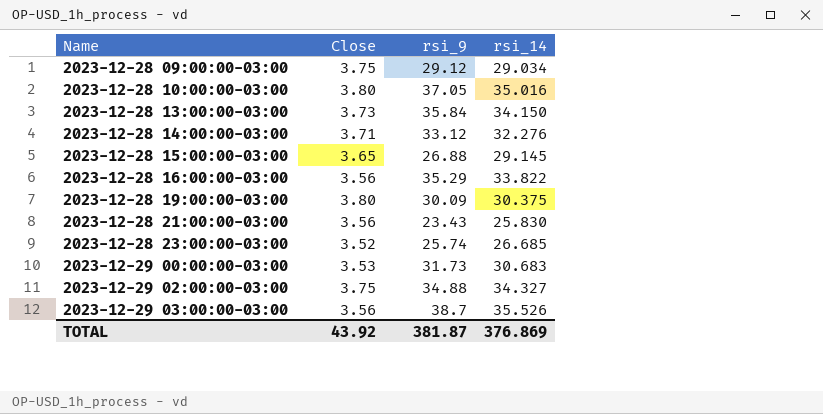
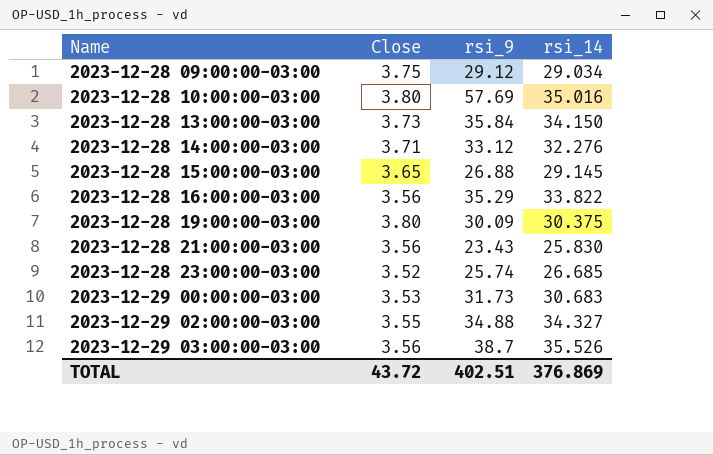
2023-12-28 10:00:00-03:00 | rsi_9: 37.05 -> 57.69
2023-12-29 02:00:00-03:00 | Close: 3.75 -> 3.55
TOTAL | Close: 43.92 -> 43.72
TOTAL | rsi_9: 381.87 -> 402.51

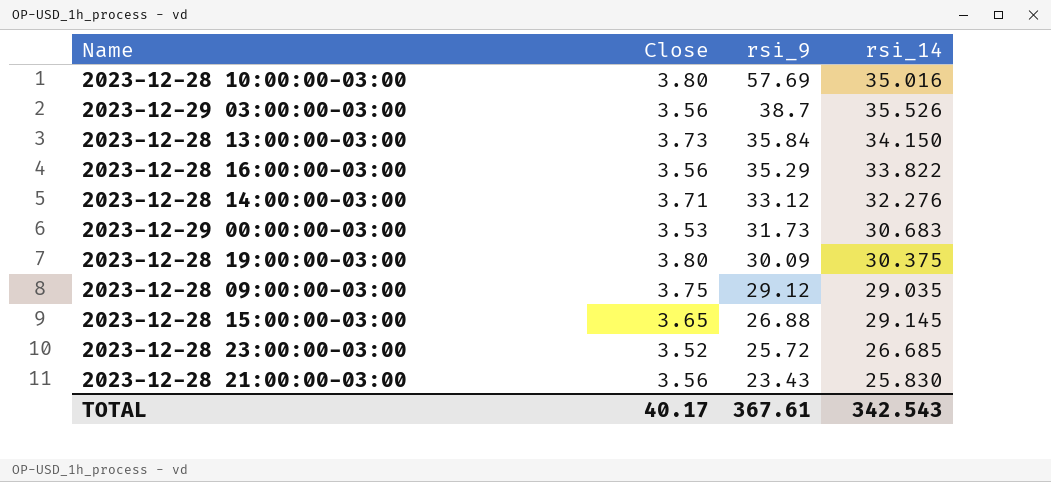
row order: Name ascending -> rsi_9 descending
row 2023-12-29 02:00:00-03:00: 3.55 | 34.88 | 34.327 -> none
2023-12-28 09:00:00-03:00 | rsi_14: 29.034 -> 29.035
2023-12-28 23:00:00-03:00 | rsi_9: 25.74 -> 25.72
TOTAL | Close: 43.72 -> 40.17
TOTAL | rsi_9: 402.51 -> 367.61
TOTAL | rsi_14: 376.869 -> 342.543

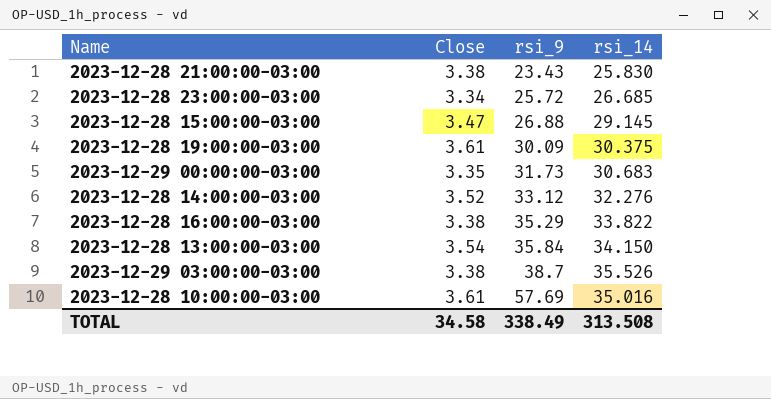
row order: rsi_9 descending -> rsi_9 ascending
row 2023-12-28 09:00:00-03:00: 3.75 | 29.12 | 29.035 -> none
2023-12-28 21:00:00-03:00 | Close: 3.56 -> 3.38
2023-12-28 23:00:00-03:00 | Close: 3.52 -> 3.34
2023-12-28 15:00:00-03:00 | Close: 3.65 -> 3.47
2023-12-28 19:00:00-03:00 | Close: 3.80 -> 3.61
2023-12-29 00:00:00-03:00 | Close: 3.53 -> 3.35
2023-12-28 14:00:00-03:00 | Close: 3.71 -> 3.52
2023-12-28 16:00:00-03:00 | Close: 3.56 -> 3.38
2023-12-28 13:00:00-03:00 | Close: 3.73 -> 3.54
2023-12-29 03:00:00-03:00 | Close: 3.56 -> 3.38
2023-12-28 10:00:00-03:00 | Close: 3.80 -> 3.61
TOTAL | Close: 40.17 -> 34.58
TOTAL | rsi_9: 367.61 -> 338.49
TOTAL | rsi_14: 342.543 -> 313.508

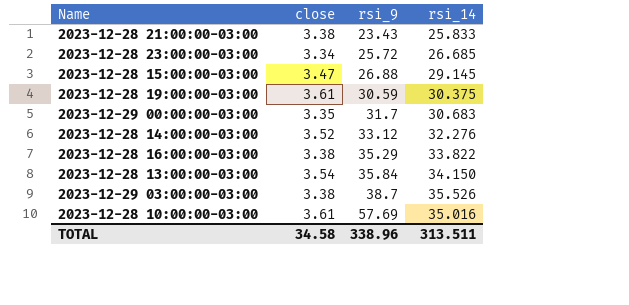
column name: Close -> close
2023-12-28 21:00:00-03:00 | rsi_14: 25.830 -> 25.833
2023-12-28 19:00:00-03:00 | rsi_9: 30.09 -> 30.59
2023-12-29 00:00:00-03:00 | rsi_9: 31.73 -> 31.7
TOTAL | rsi_9: 338.49 -> 338.96
TOTAL | rsi_14: 313.508 -> 313.511

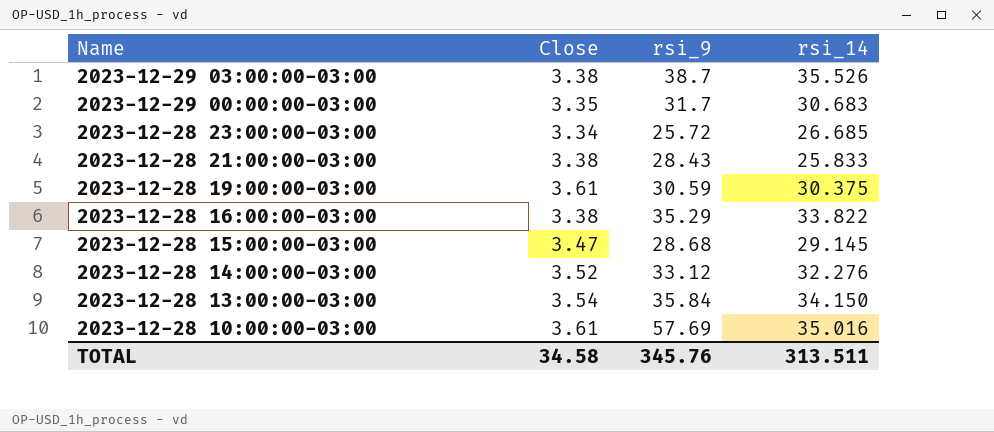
row order: rsi_9 ascending -> Name descending
column name: close -> Close
2023-12-28 21:00:00-03:00 | rsi_9: 23.43 -> 28.43
2023-12-28 15:00:00-03:00 | rsi_9: 26.88 -> 28.68
TOTAL | rsi_9: 338.96 -> 345.76

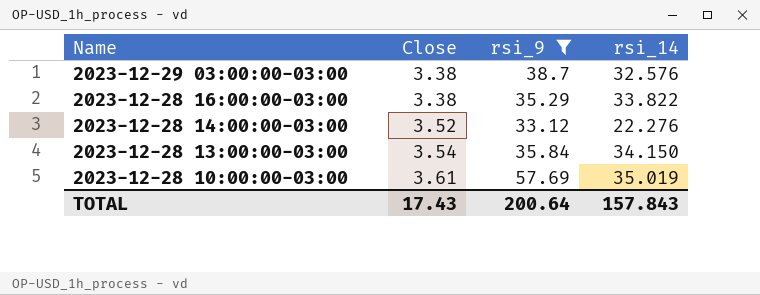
filter: none -> rsi_9 >= 33.12
2023-12-29 03:00:00-03:00 | rsi_14: 35.526 -> 32.576
2023-12-28 14:00:00-03:00 | rsi_14: 32.276 -> 22.276
2023-12-28 10:00:00-03:00 | rsi_14: 35.016 -> 35.019
TOTAL | Close: 34.58 -> 17.43
TOTAL | rsi_9: 345.76 -> 200.64
TOTAL | rsi_14: 313.511 -> 157.843

